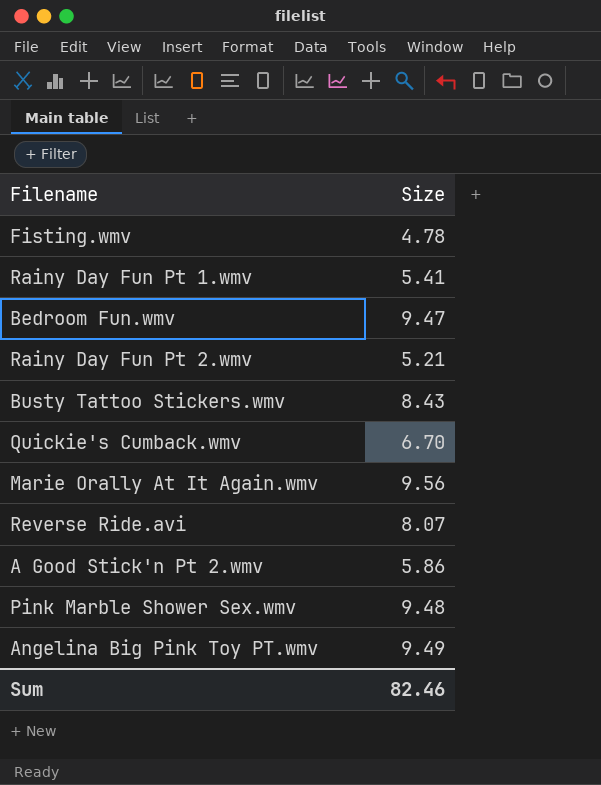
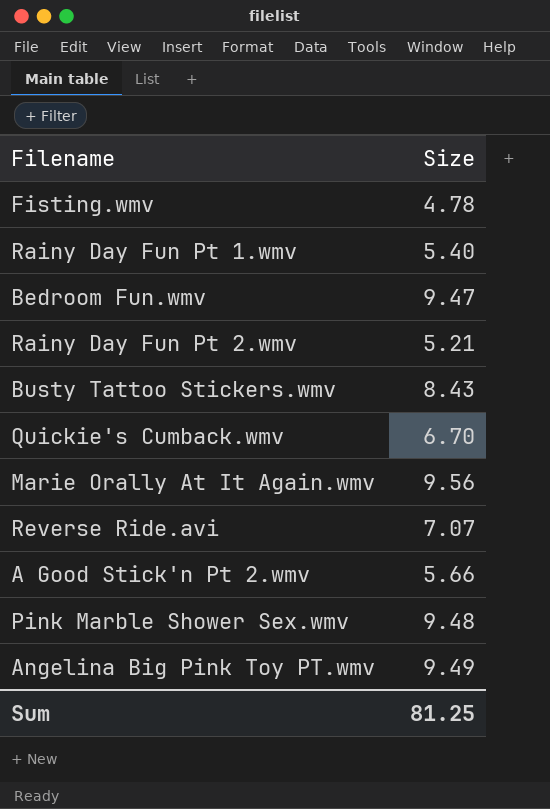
Rainy Day Fun Pt 1.wmv | Size: 5.41 -> 5.40
Reverse Ride.avi | Size: 8.07 -> 7.07
A Good Stick'n Pt 2.wmv | Size: 5.86 -> 5.66
Sum | Size: 82.46 -> 81.25

